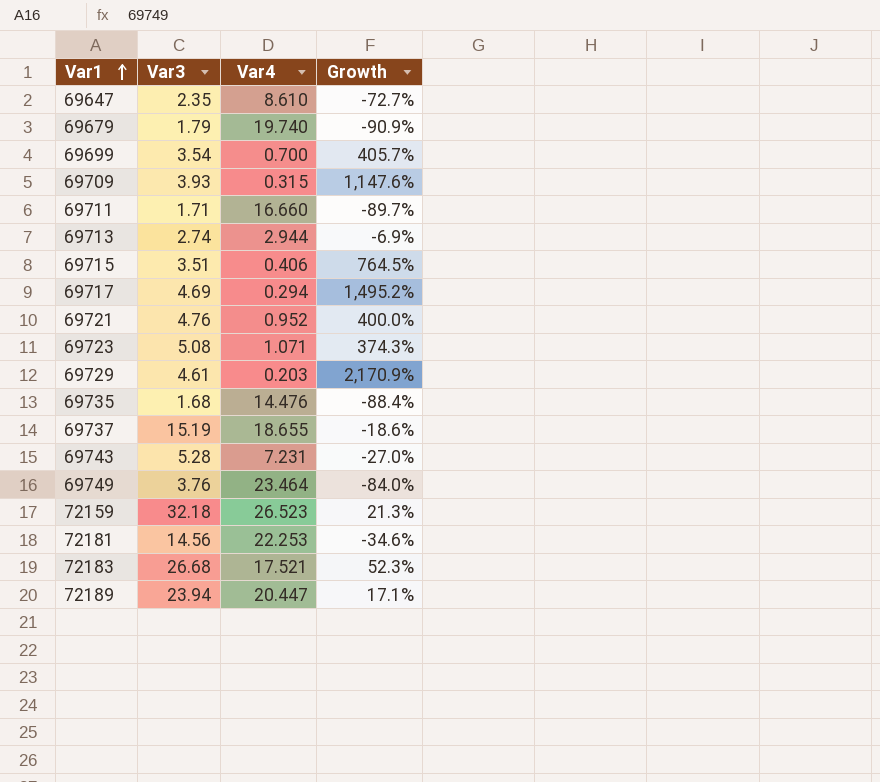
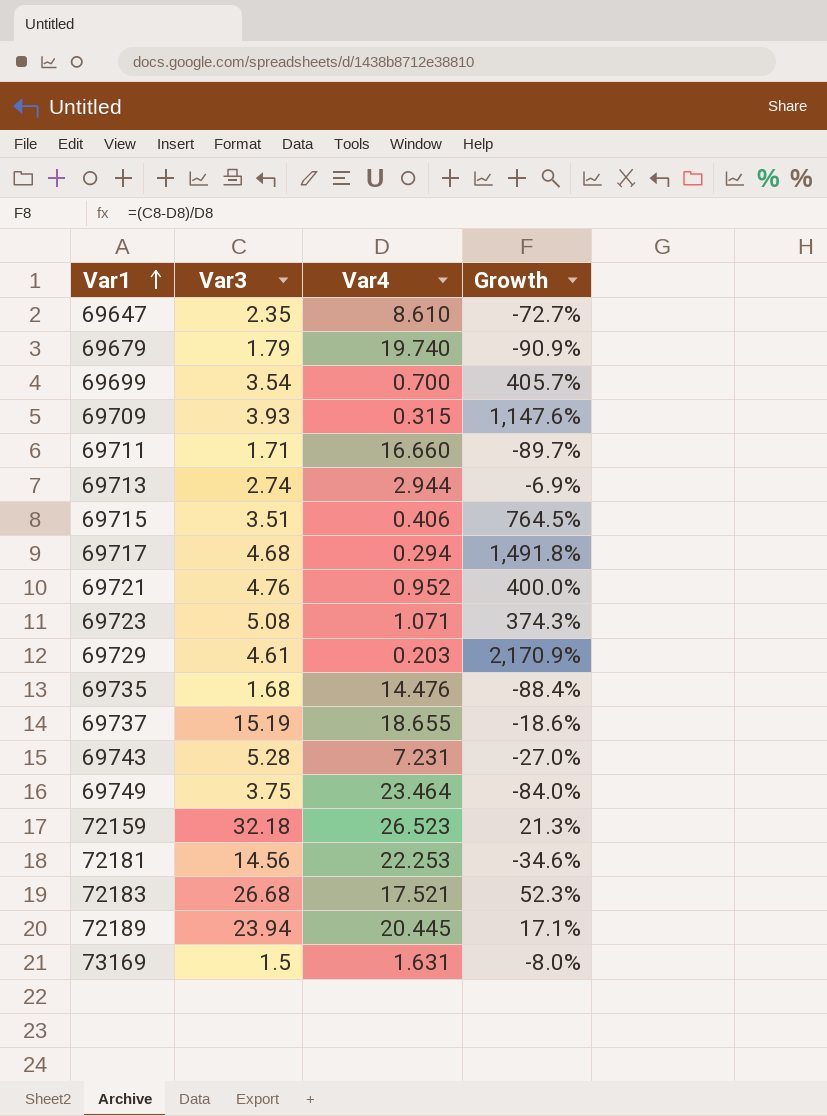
69717 | Var3: 4.69 -> 4.68
69717 | Growth: 1,495.2% -> 1,491.8%
69749 | Var3: 3.76 -> 3.75
72189 | Var4: 20.447 -> 20.445
row 73169: none -> 1.5 | 1.631 | -8.0%

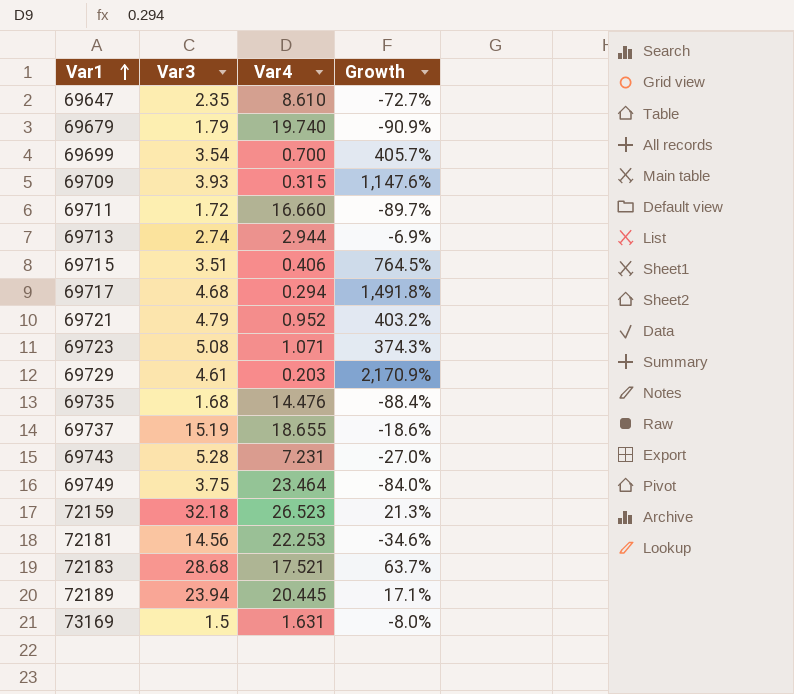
69711 | Var3: 1.71 -> 1.72
69721 | Var3: 4.76 -> 4.79
69721 | Growth: 400.0% -> 403.2%
72183 | Var3: 26.68 -> 28.68
72183 | Growth: 52.3% -> 63.7%

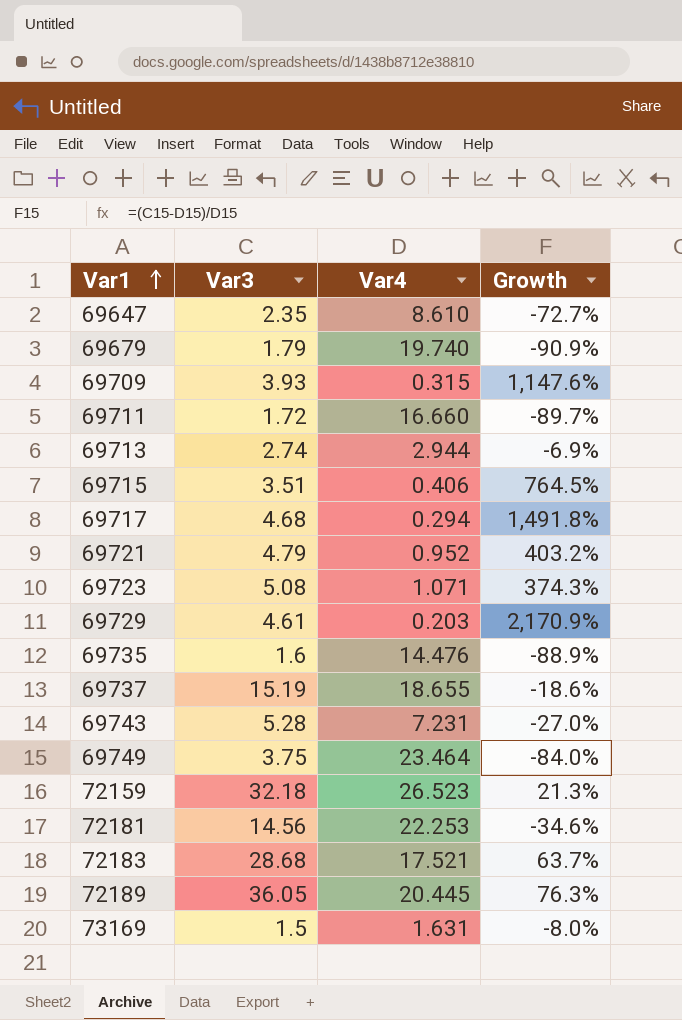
row 69699: 3.54 | 0.700 | 405.7% -> none
69735 | Var3: 1.68 -> 1.6
69735 | Growth: -88.4% -> -88.9%
72189 | Var3: 23.94 -> 36.05
72189 | Growth: 17.1% -> 76.3%

